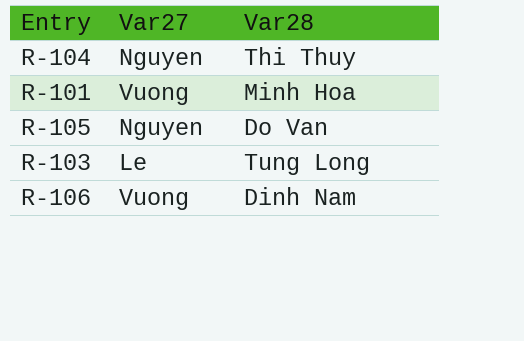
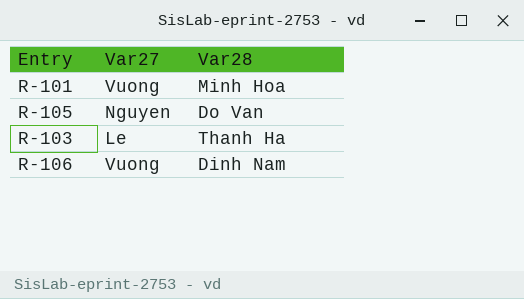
row R-104: Nguyen | Thi Thuy -> none
R-103 | Var28: Tung Long -> Thanh Ha

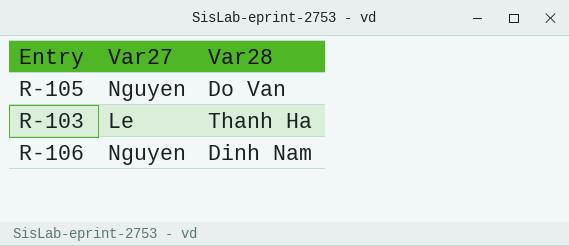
row R-101: Vuong | Minh Hoa -> none
R-106 | Var27: Vuong -> Nguyen

